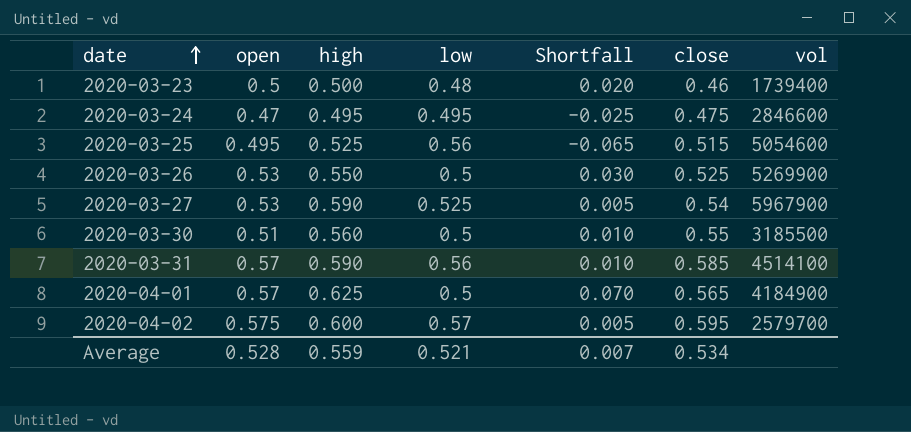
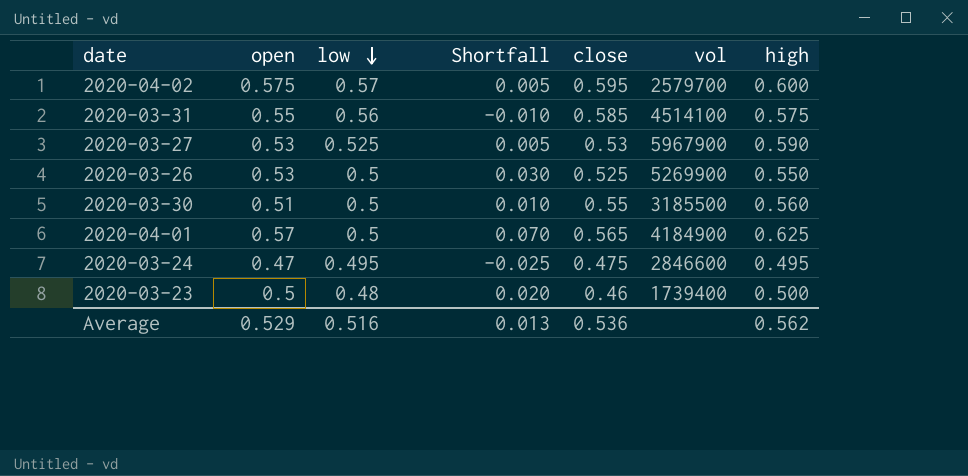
row order: date ascending -> low descending
column high | position: 3 -> 7
row 2020-03-25: 0.495 | 0.525 | 0.56 | -0.065 | 0.515 | 5054600 -> none
2020-03-31 | open: 0.57 -> 0.55
2020-03-31 | Shortfall: 0.010 -> -0.010
2020-03-31 | high: 0.590 -> 0.575
2020-03-27 | close: 0.54 -> 0.53
Average | open: 0.528 -> 0.529
Average | low: 0.521 -> 0.516
Average | Shortfall: 0.007 -> 0.013
Average | close: 0.534 -> 0.536
Average | high: 0.559 -> 0.562

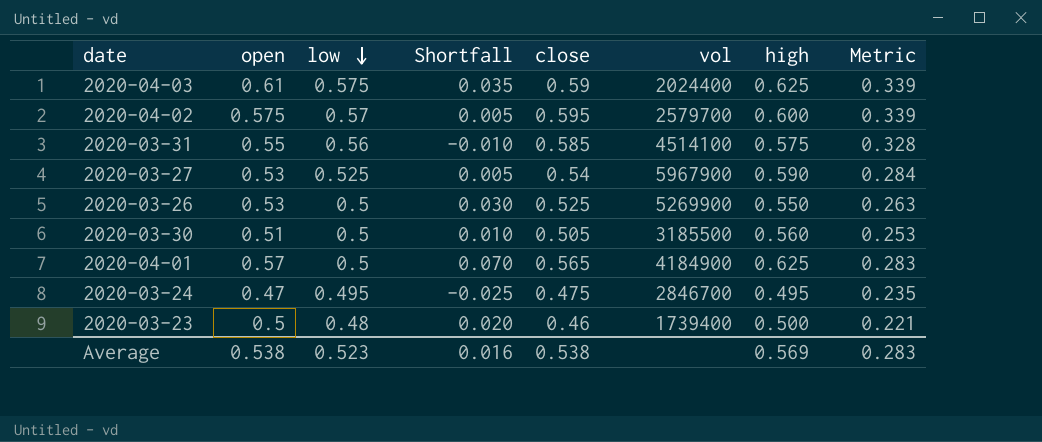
column Metric | formula: none -> [low] * [close]
row 2020-04-03: none -> 0.61 | 0.575 | 0.035 | 0.59 | 2024400 | 0.625 | 0.339
2020-03-27 | close: 0.53 -> 0.54
2020-03-30 | close: 0.55 -> 0.505
2020-03-24 | vol: 2846600 -> 2846700
Average | open: 0.529 -> 0.538
Average | low: 0.516 -> 0.523
Average | Shortfall: 0.013 -> 0.016
Average | close: 0.536 -> 0.538
Average | high: 0.562 -> 0.569

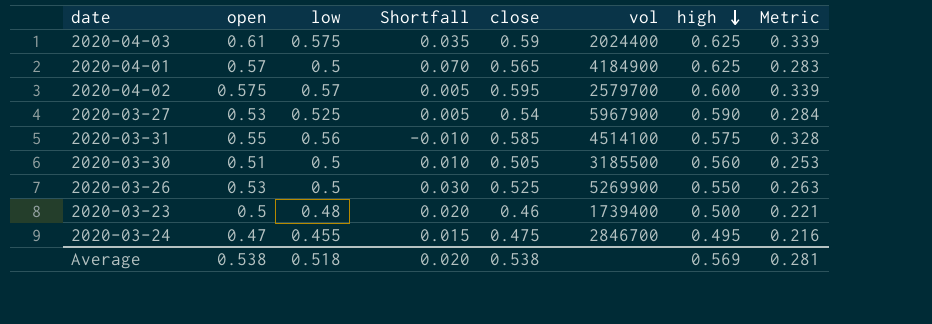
row order: low descending -> high descending
2020-03-24 | low: 0.495 -> 0.455
2020-03-24 | Shortfall: -0.025 -> 0.015
2020-03-24 | Metric: 0.235 -> 0.216
Average | low: 0.523 -> 0.518
Average | Shortfall: 0.016 -> 0.020
Average | Metric: 0.283 -> 0.281

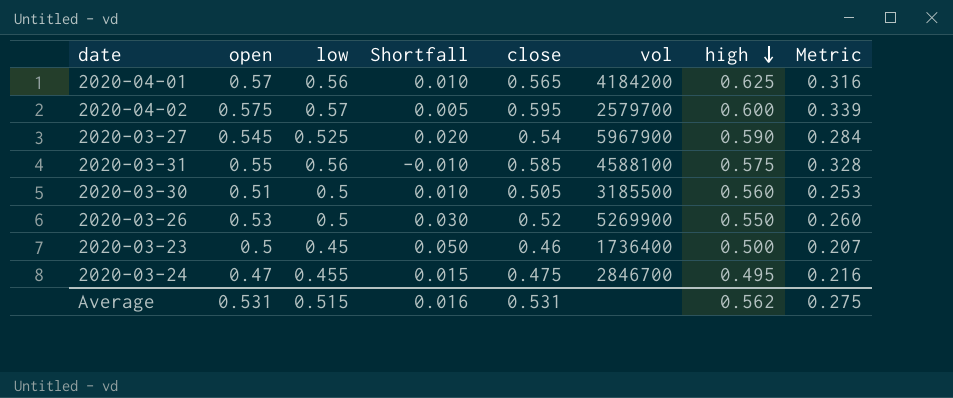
row 2020-04-03: 0.61 | 0.575 | 0.035 | 0.59 | 2024400 | 0.625 | 0.339 -> none
2020-04-01 | low: 0.5 -> 0.56
2020-04-01 | Shortfall: 0.070 -> 0.010
2020-04-01 | vol: 4184900 -> 4184200
2020-04-01 | Metric: 0.283 -> 0.316
2020-03-27 | open: 0.53 -> 0.545
2020-03-27 | Shortfall: 0.005 -> 0.020
2020-03-31 | vol: 4514100 -> 4588100
2020-03-26 | close: 0.525 -> 0.52
2020-03-26 | Metric: 0.263 -> 0.260
2020-03-23 | low: 0.48 -> 0.45
2020-03-23 | Shortfall: 0.020 -> 0.050
2020-03-23 | vol: 1739400 -> 1736400
2020-03-23 | Metric: 0.221 -> 0.207
Average | open: 0.538 -> 0.531
Average | low: 0.518 -> 0.515
Average | Shortfall: 0.020 -> 0.016
Average | close: 0.538 -> 0.531
Average | high: 0.569 -> 0.562
Average | Metric: 0.281 -> 0.275

